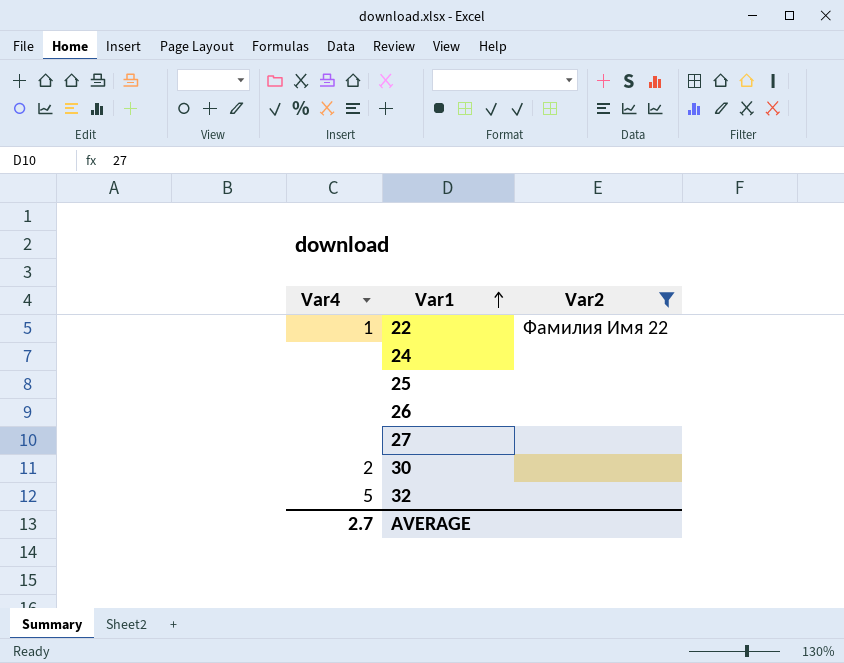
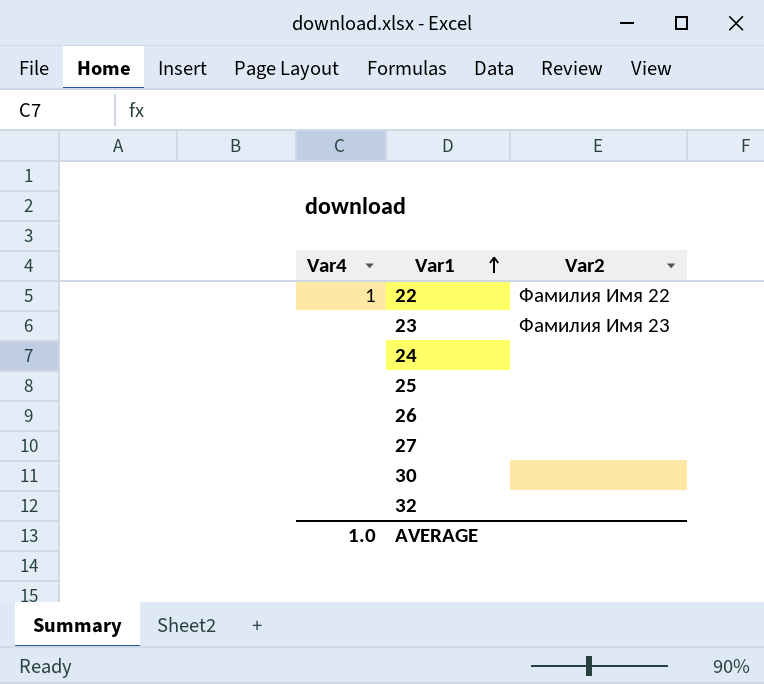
filter: Var2 != Фамилия Имя 23 -> none
30 | Var4: 2 -> none
32 | Var4: 5 -> none
AVERAGE | Var4: 2.7 -> 1.0

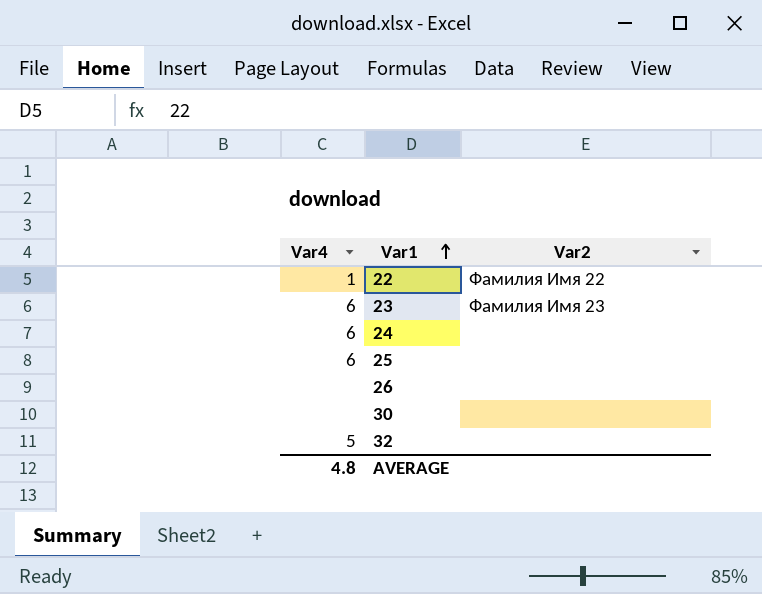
row 27: none | none -> none
23 | Var4: none -> 6
24 | Var4: none -> 6
25 | Var4: none -> 6
32 | Var4: none -> 5
AVERAGE | Var4: 1.0 -> 4.8

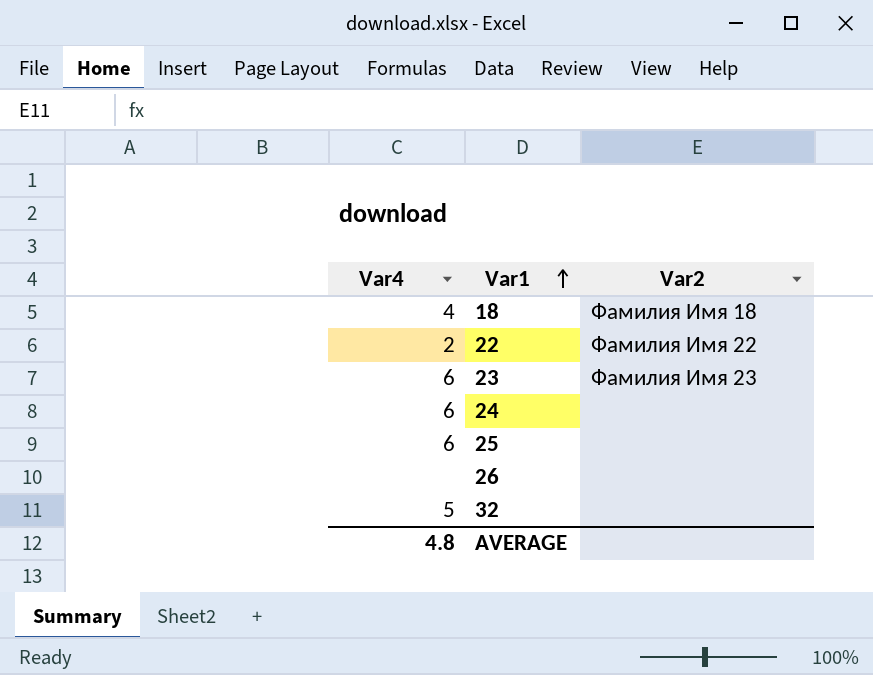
row 30: none | none -> none
row 18: none -> 4 | Фамилия Имя 18
22 | Var4: 1 -> 2

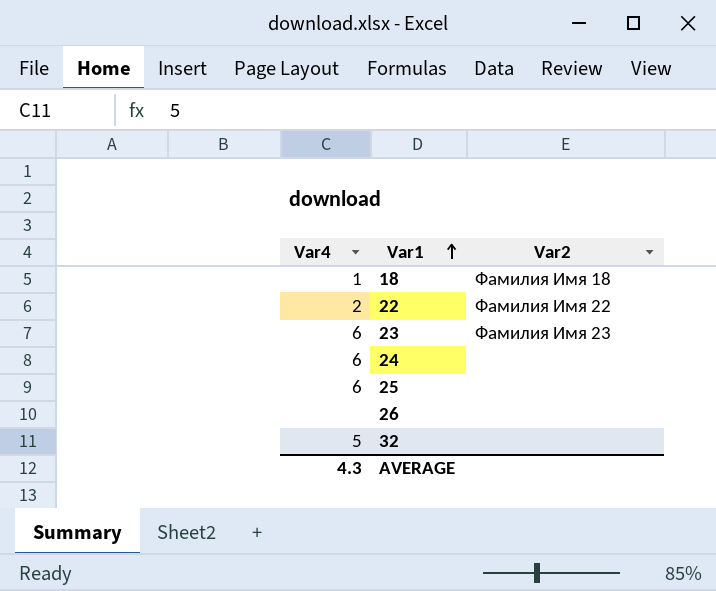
18 | Var4: 4 -> 1
AVERAGE | Var4: 4.8 -> 4.3

